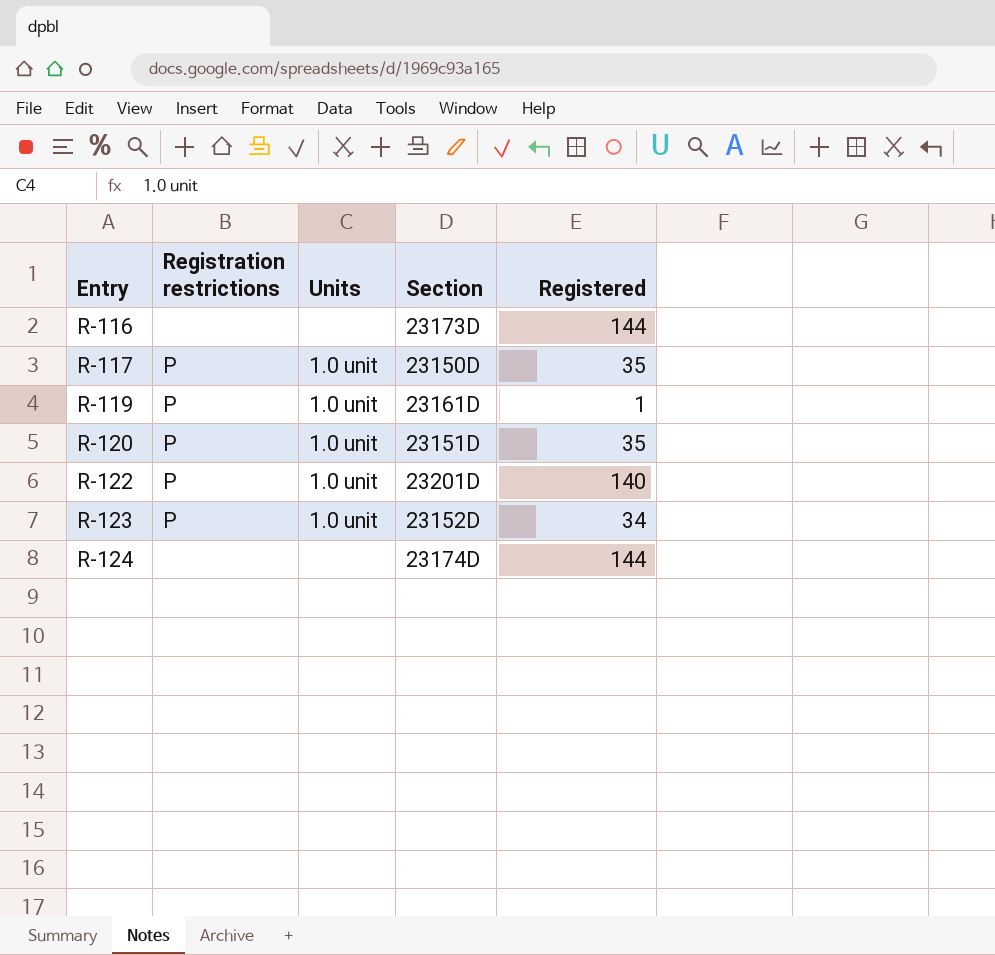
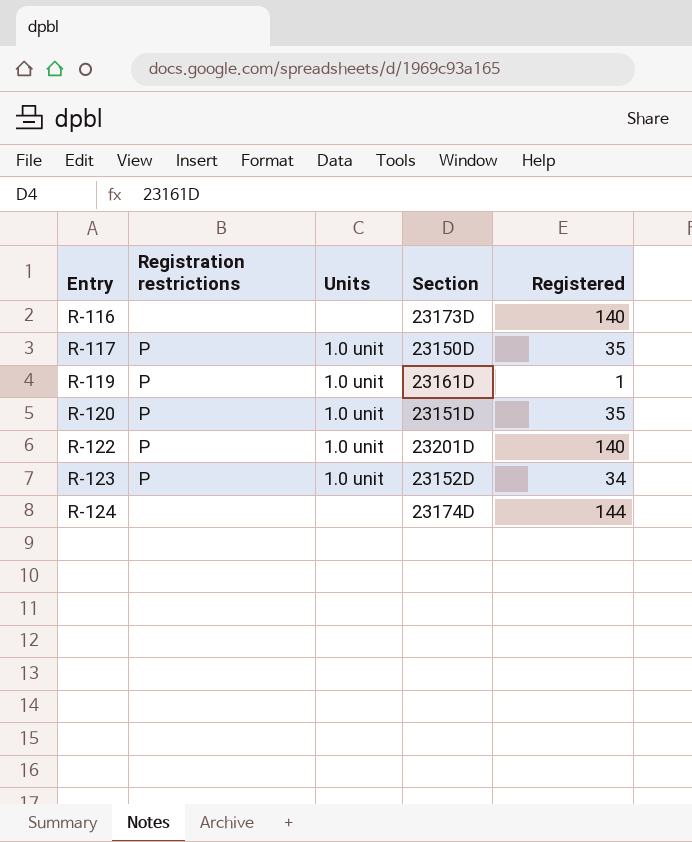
R-116 | Registered: 144 -> 140

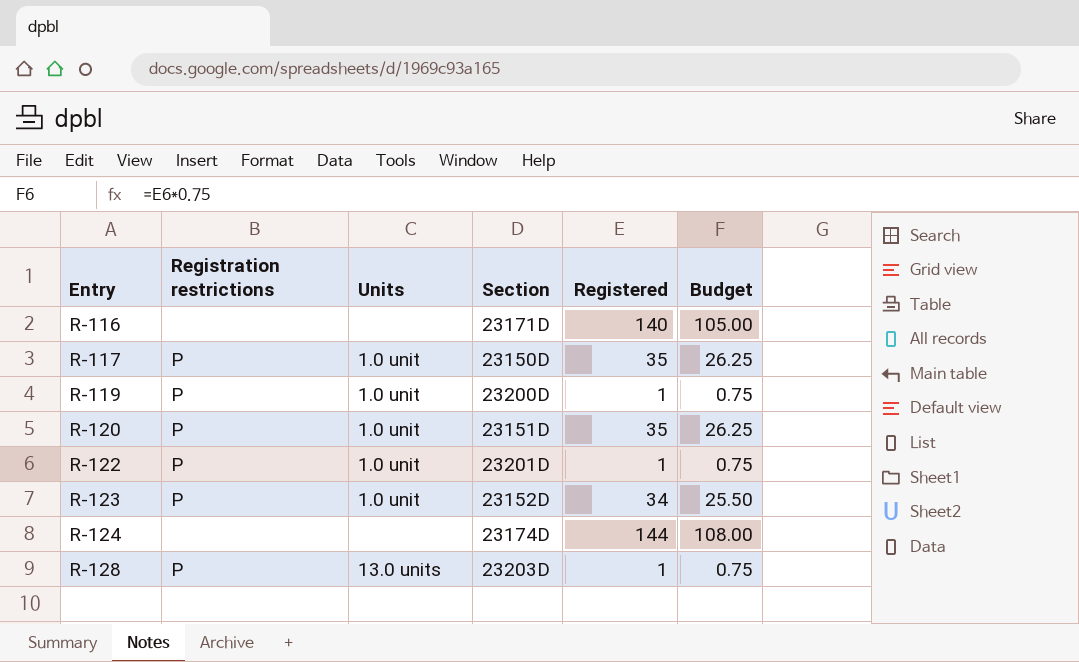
column Budget | formula: none -> [Registered] * 0.75
R-116 | Section: 23173D -> 23171D
R-119 | Section: 23161D -> 23200D
R-122 | Registered: 140 -> 1
row R-128: none -> P | 13.0 units | 23203D | 1 | 0.75

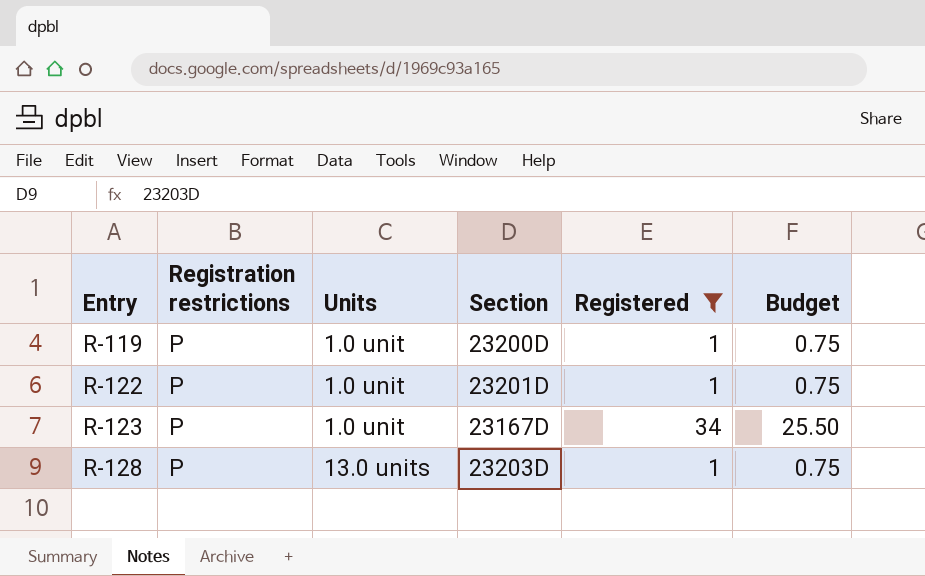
filter: none -> Registered <= 34
R-123 | Section: 23152D -> 23167D

